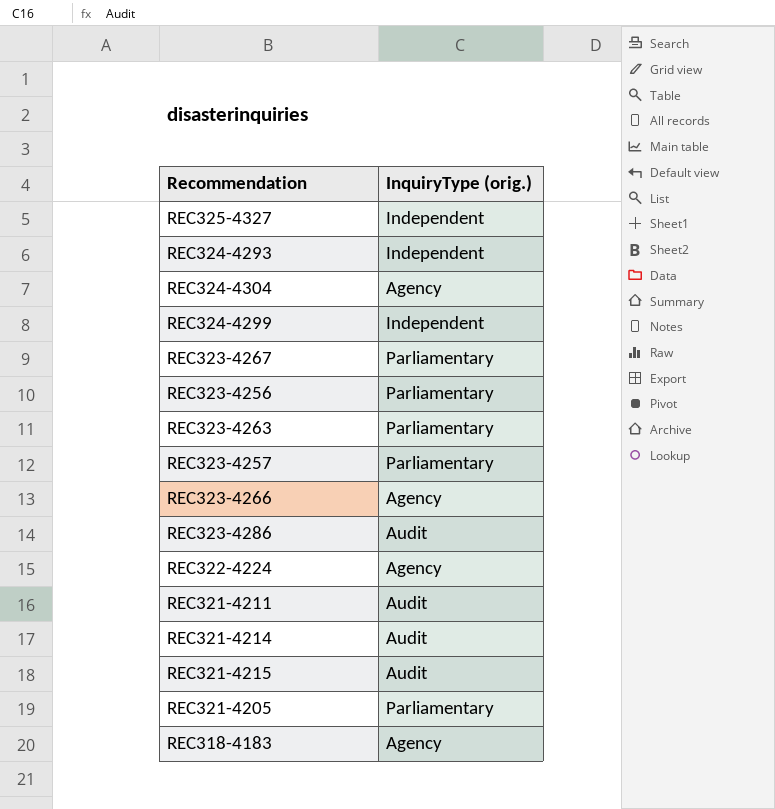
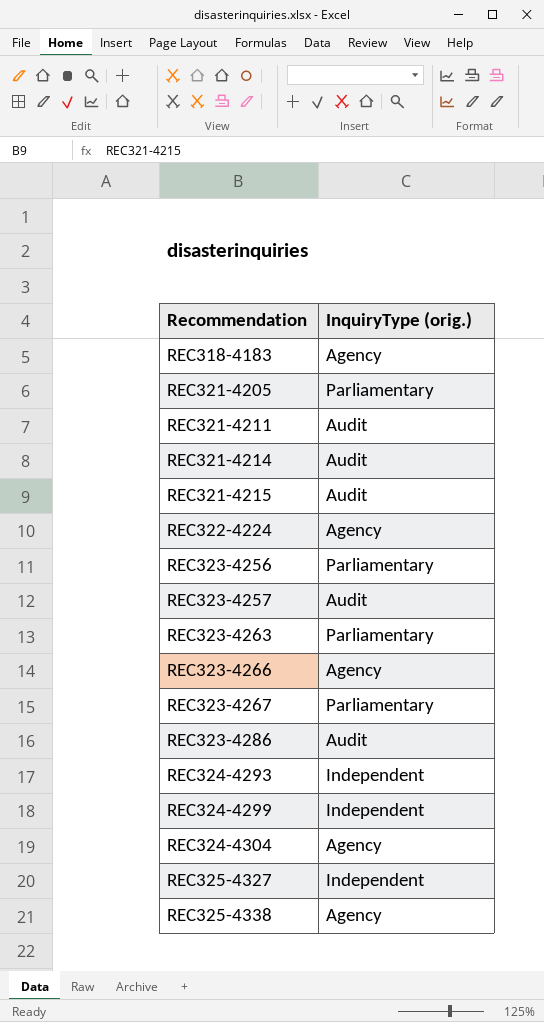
row order: none -> Recommendation ascending
REC323-4257 | InquiryType (orig.): Parliamentary -> Audit
row REC325-4338: none -> Agency

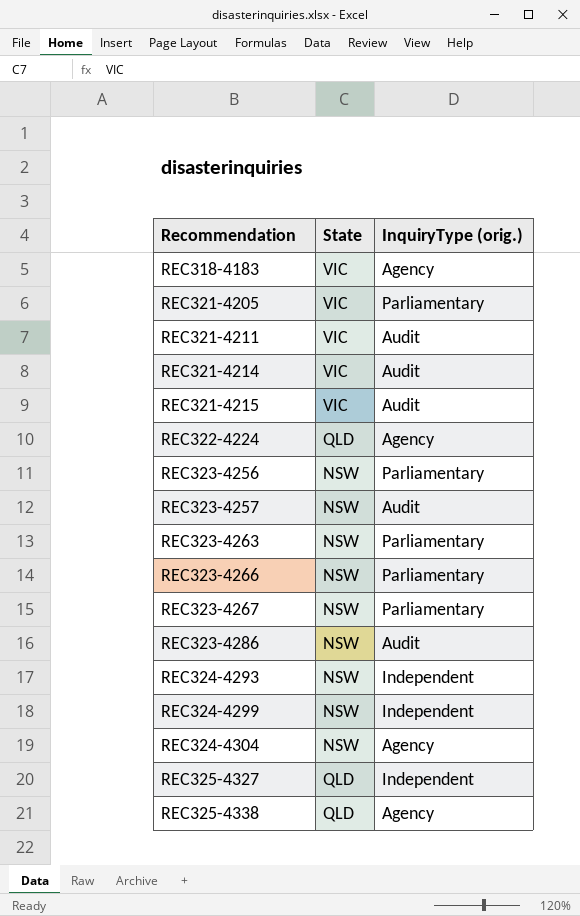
column State | position: none -> 2
REC323-4266 | InquiryType (orig.): Agency -> Parliamentary

